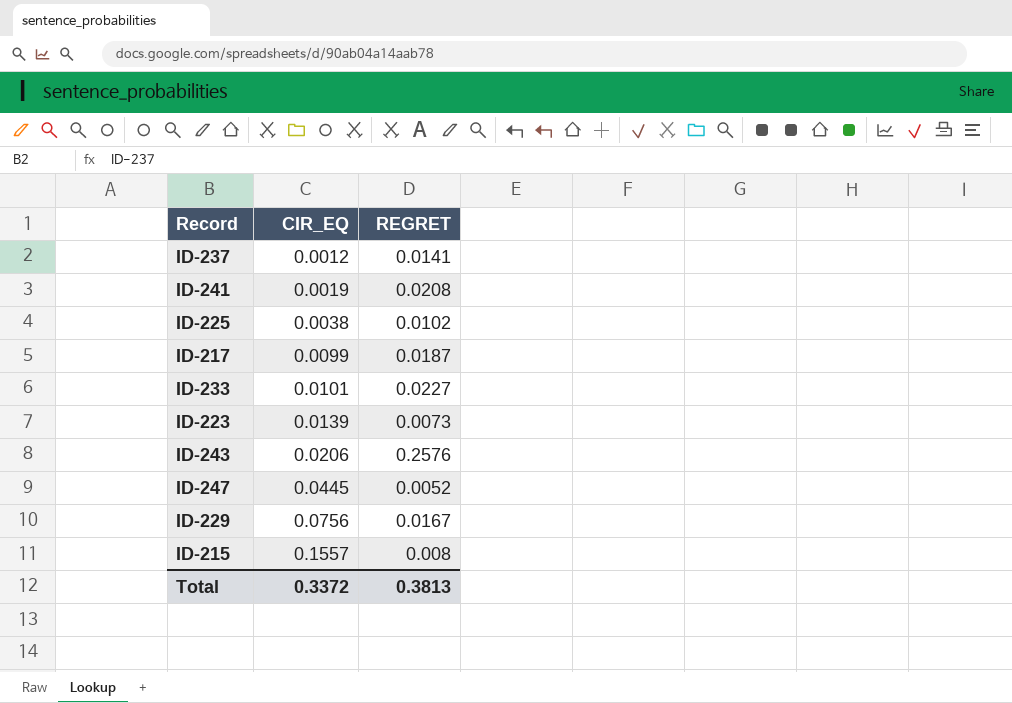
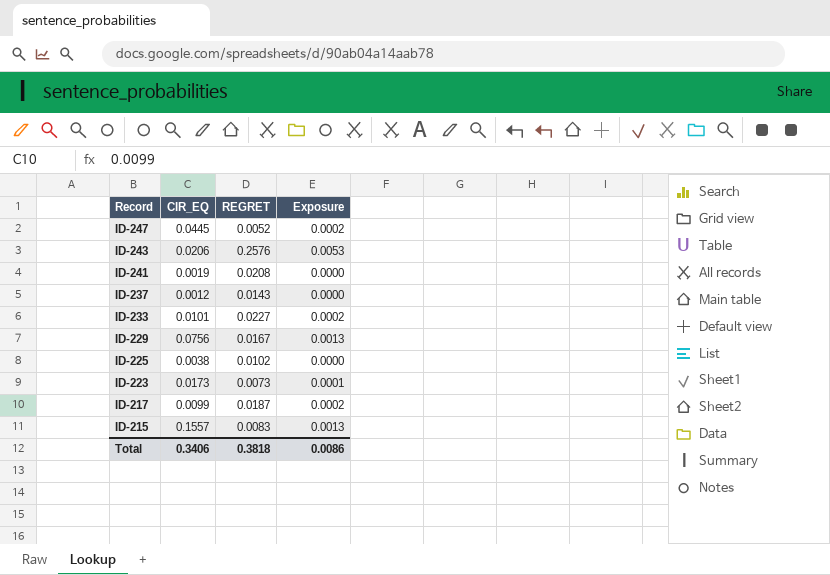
row order: CIR_EQ ascending -> Record descending
column Exposure | formula: none -> [CIR_EQ] * [REGRET]
ID-237 | REGRET: 0.0141 -> 0.0143
ID-223 | CIR_EQ: 0.0139 -> 0.0173
ID-215 | REGRET: 0.008 -> 0.0083
Total | CIR_EQ: 0.3372 -> 0.3406
Total | REGRET: 0.3813 -> 0.3818

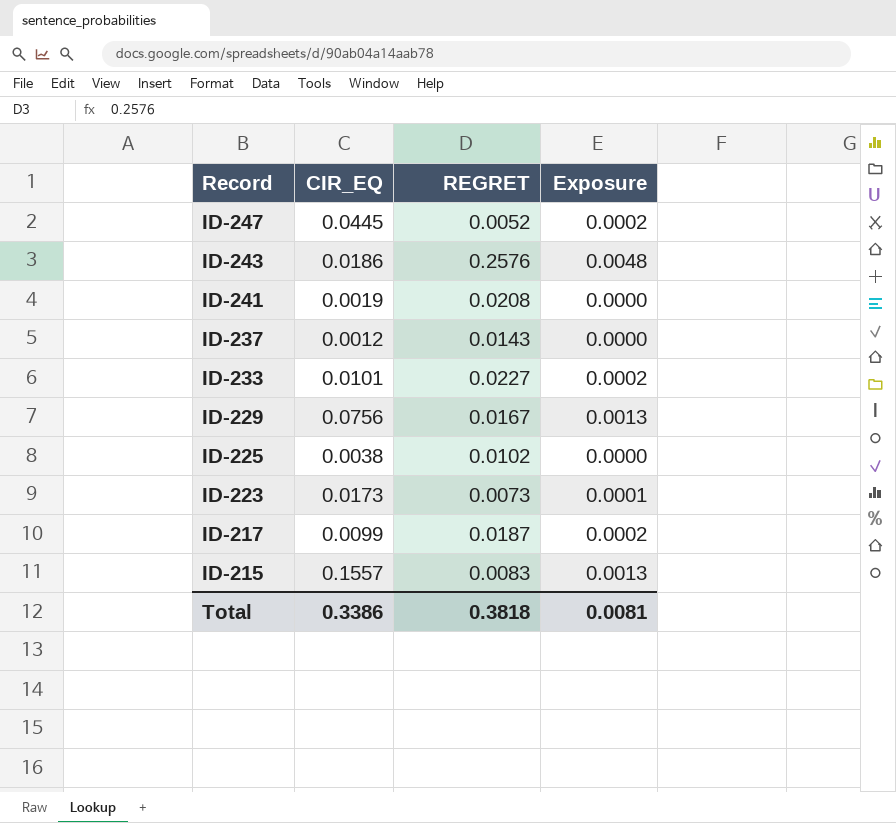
ID-243 | CIR_EQ: 0.0206 -> 0.0186
ID-243 | Exposure: 0.0053 -> 0.0048
Total | CIR_EQ: 0.3406 -> 0.3386
Total | Exposure: 0.0086 -> 0.0081

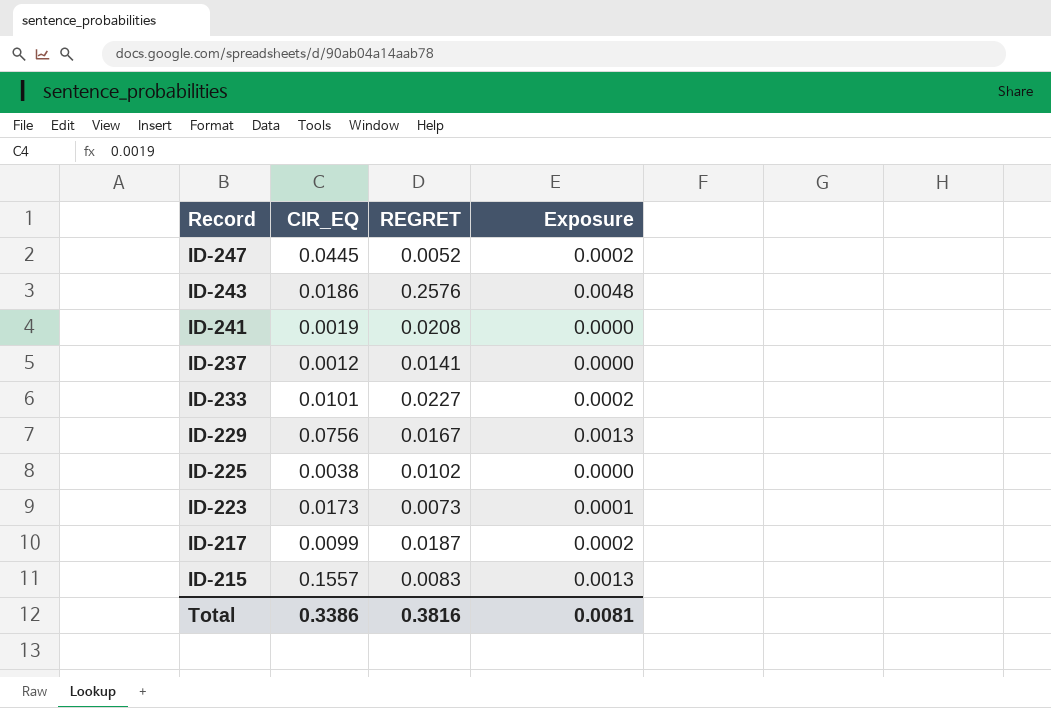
ID-237 | REGRET: 0.0143 -> 0.0141
Total | REGRET: 0.3818 -> 0.3816

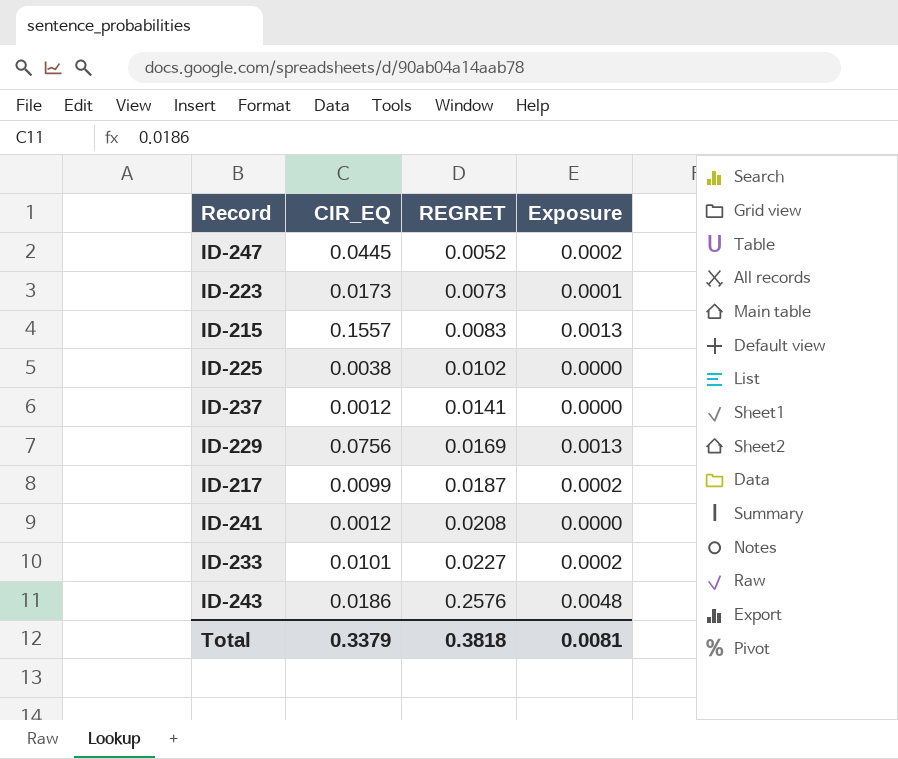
row order: Record descending -> REGRET ascending
ID-229 | REGRET: 0.0167 -> 0.0169
ID-241 | CIR_EQ: 0.0019 -> 0.0012
Total | CIR_EQ: 0.3386 -> 0.3379
Total | REGRET: 0.3816 -> 0.3818

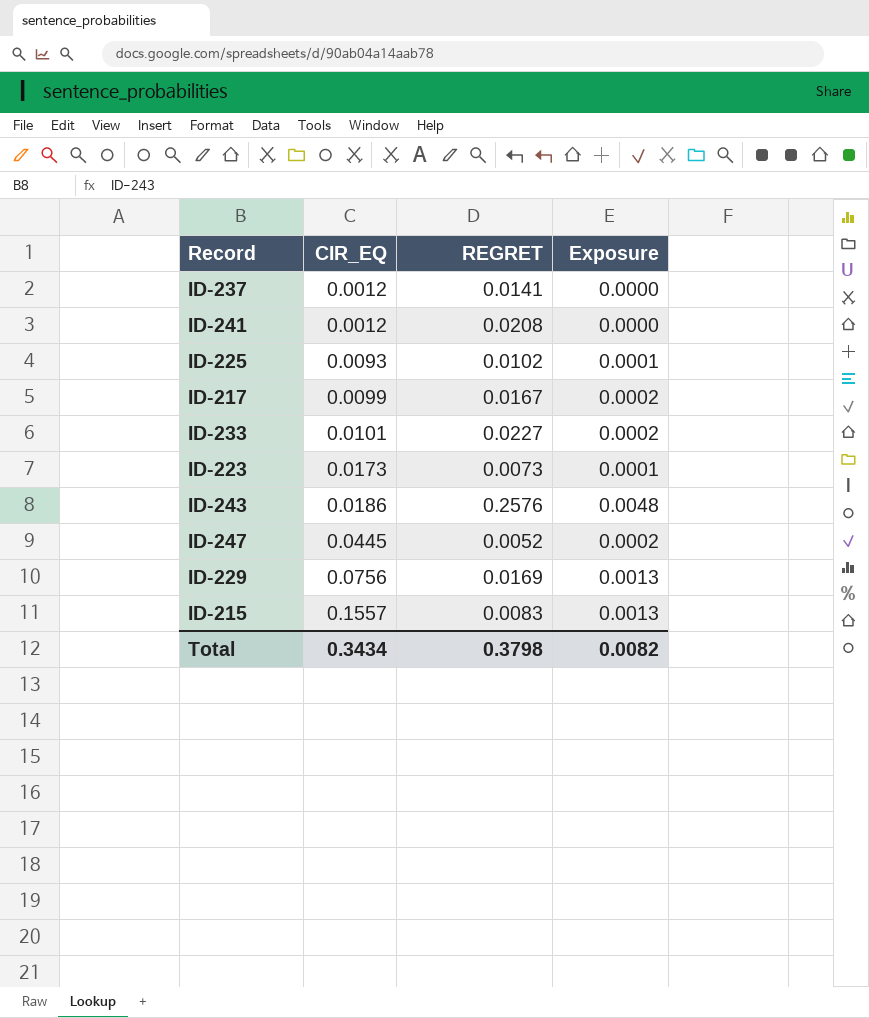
row order: REGRET ascending -> CIR_EQ ascending
ID-225 | CIR_EQ: 0.0038 -> 0.0093
ID-225 | Exposure: 0.0000 -> 0.0001
ID-217 | REGRET: 0.0187 -> 0.0167
Total | CIR_EQ: 0.3379 -> 0.3434
Total | REGRET: 0.3818 -> 0.3798
Total | Exposure: 0.0081 -> 0.0082

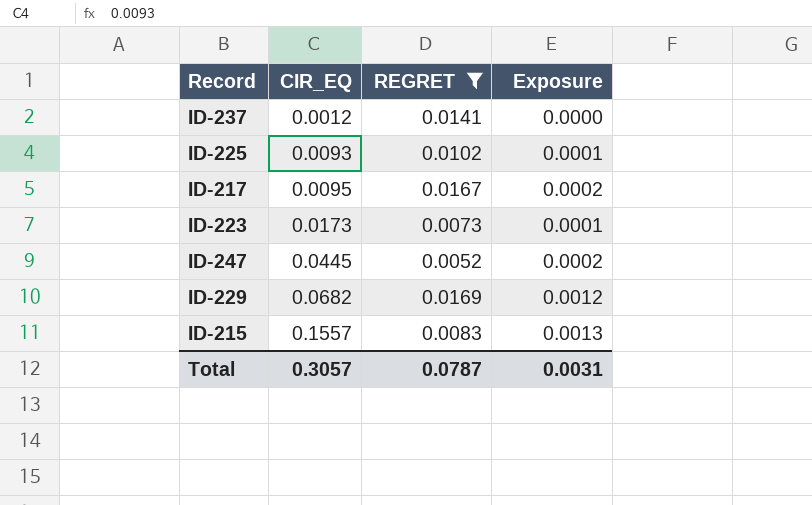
filter: none -> REGRET <= 0.0169
ID-217 | CIR_EQ: 0.0099 -> 0.0095
ID-229 | CIR_EQ: 0.0756 -> 0.0682
ID-229 | Exposure: 0.0013 -> 0.0012
Total | CIR_EQ: 0.3434 -> 0.3057
Total | REGRET: 0.3798 -> 0.0787
Total | Exposure: 0.0082 -> 0.0031

